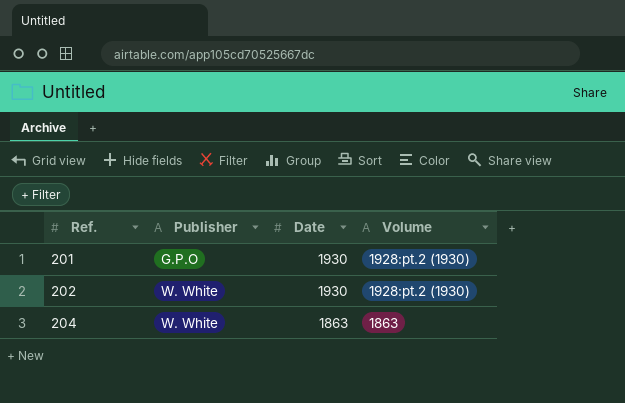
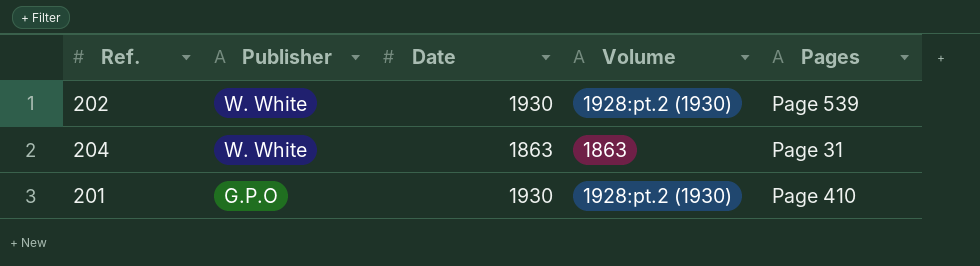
row order: Ref. ascending -> Publisher descending
column Pages | position: none -> 5

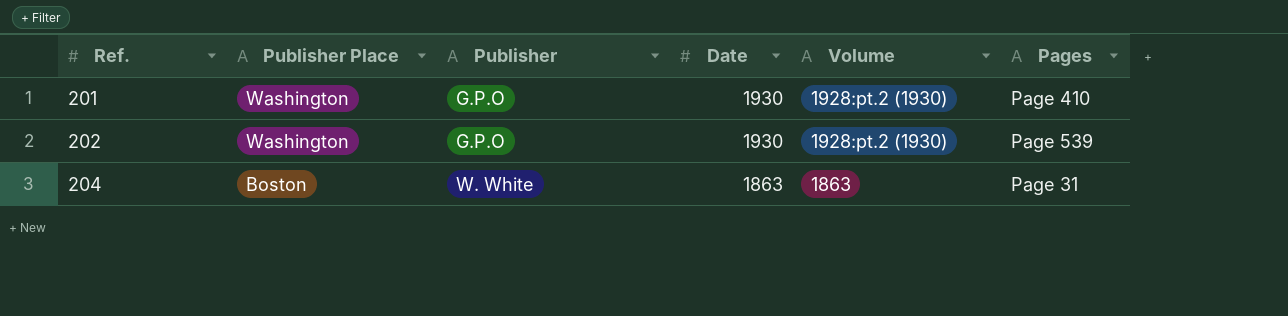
row order: Publisher descending -> Ref. ascending
column Publisher Place | position: none -> 2
202 | Publisher: W. White -> G.P.O

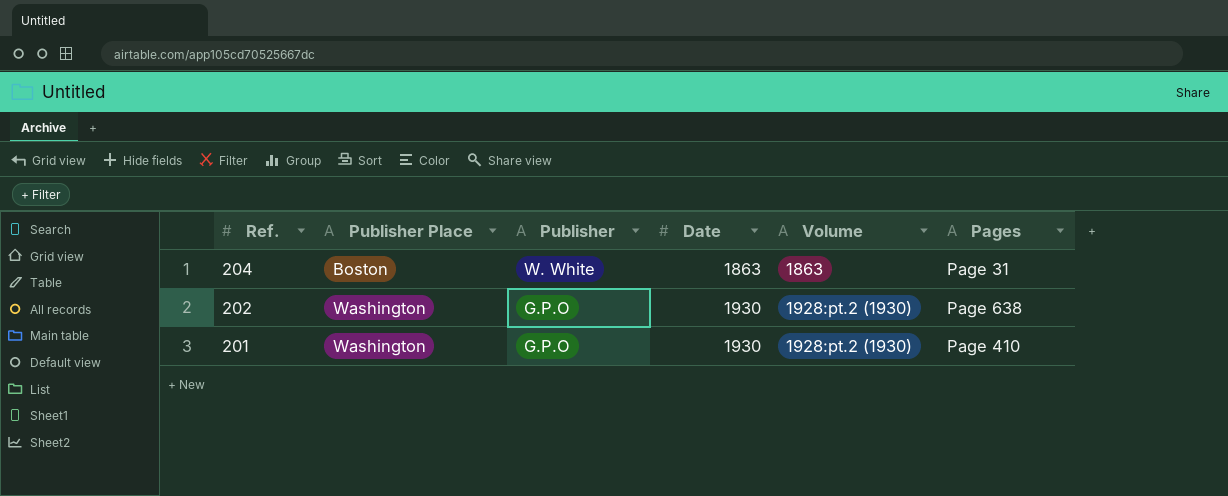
row order: Ref. ascending -> Ref. descending
202 | Pages: Page 539 -> Page 638

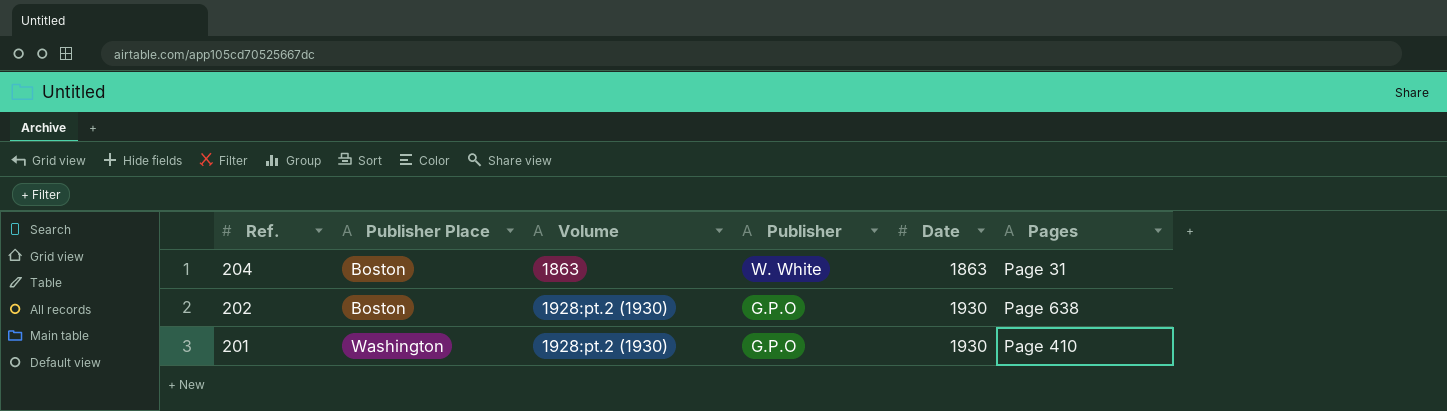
column Volume | position: 5 -> 3
202 | Publisher Place: Washington -> Boston

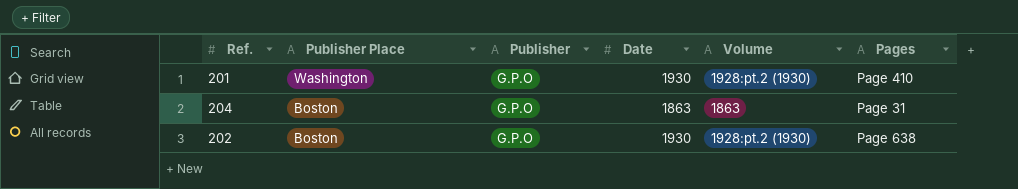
row order: Ref. descending -> Publisher Place descending
column Volume | position: 3 -> 5
204 | Publisher: W. White -> G.P.O

